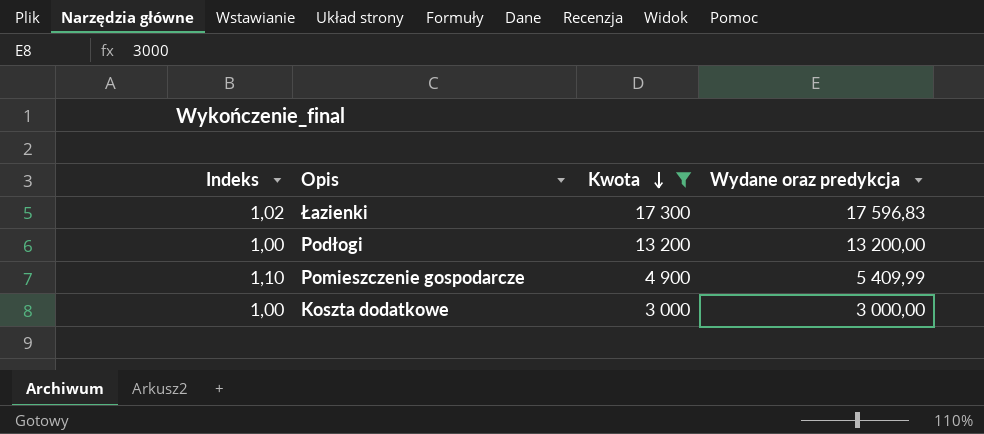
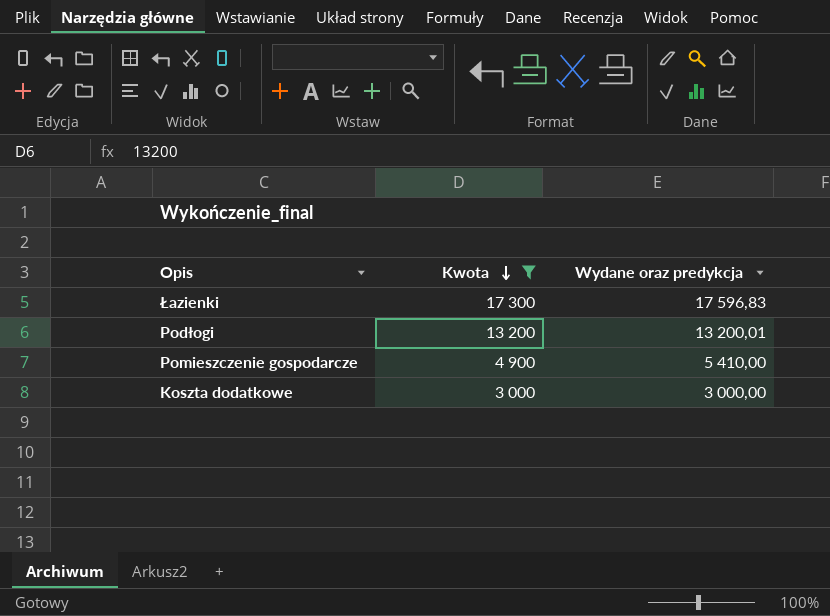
column Indeks | formula: [Wydane oraz predykcja] / [Kwota] -> none
Podłogi | Wydane oraz predykcja: 13 200,00 -> 13 200,01
Pomieszczenie gospodarcze | Wydane oraz predykcja: 5 409,99 -> 5 410,00

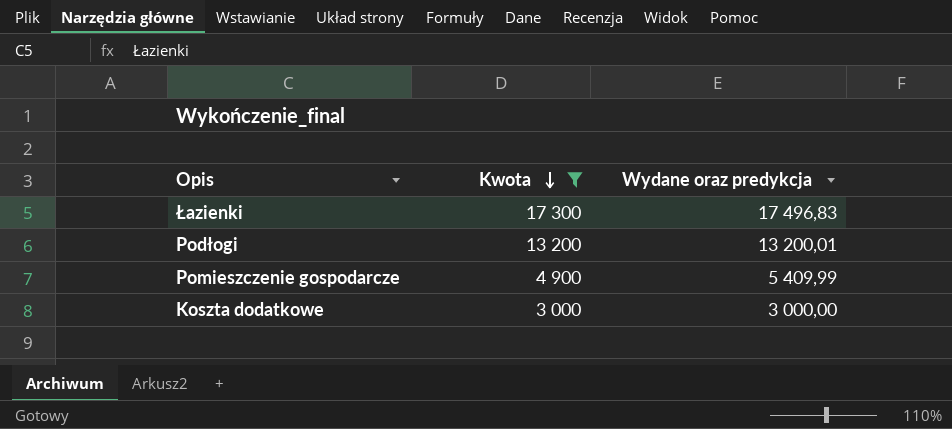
Łazienki | Wydane oraz predykcja: 17 596,83 -> 17 496,83
Pomieszczenie gospodarcze | Wydane oraz predykcja: 5 410,00 -> 5 409,99

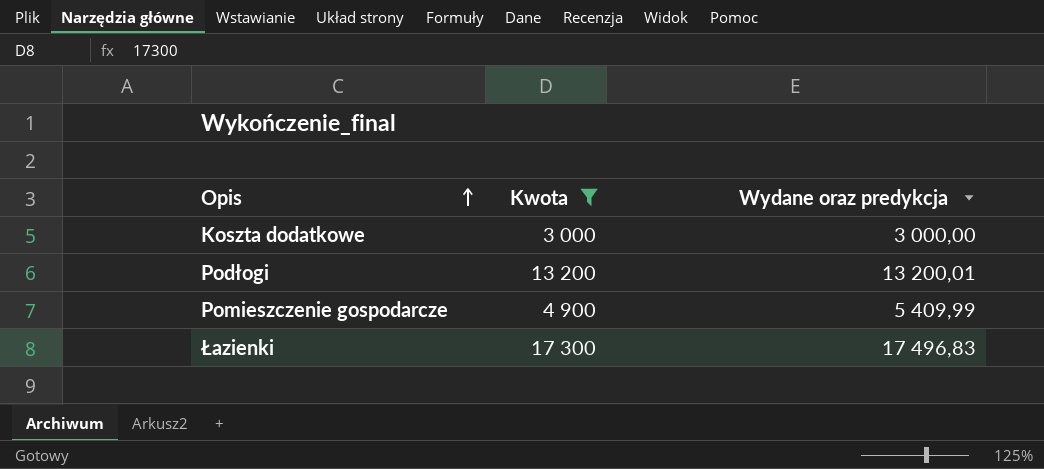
row order: Kwota descending -> Opis ascending

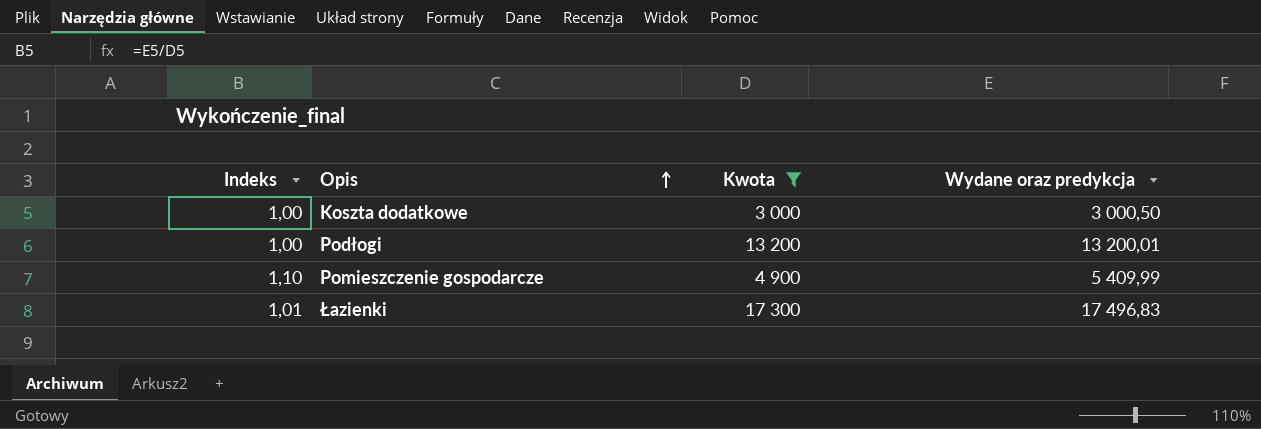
column Indeks | formula: none -> [Wydane oraz predykcja] / [Kwota]
Koszta dodatkowe | Wydane oraz predykcja: 3 000,00 -> 3 000,50

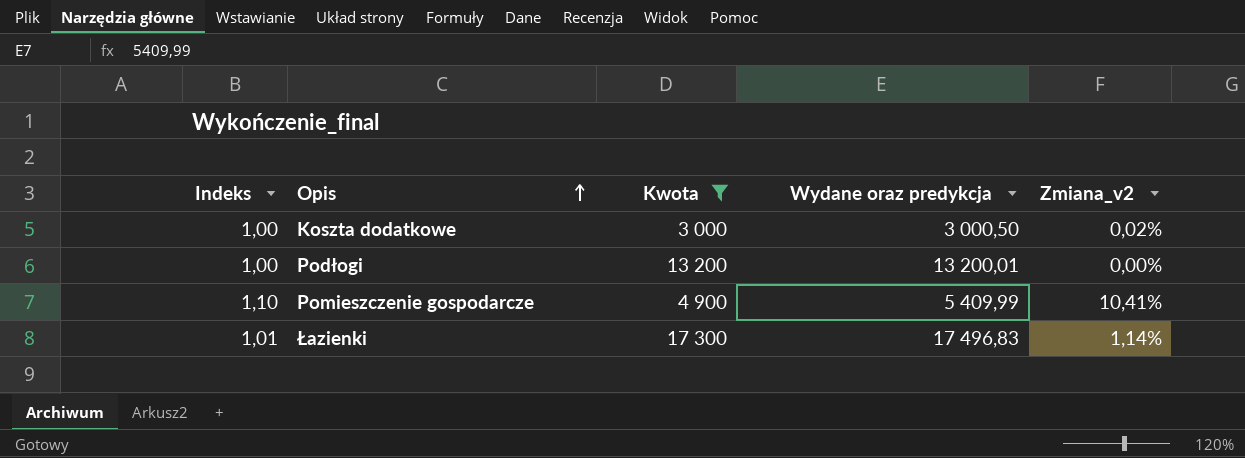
column Zmiana_v2 | formula: none -> ([Wydane oraz predykcja] - [Kwota]) / [Kwota]

